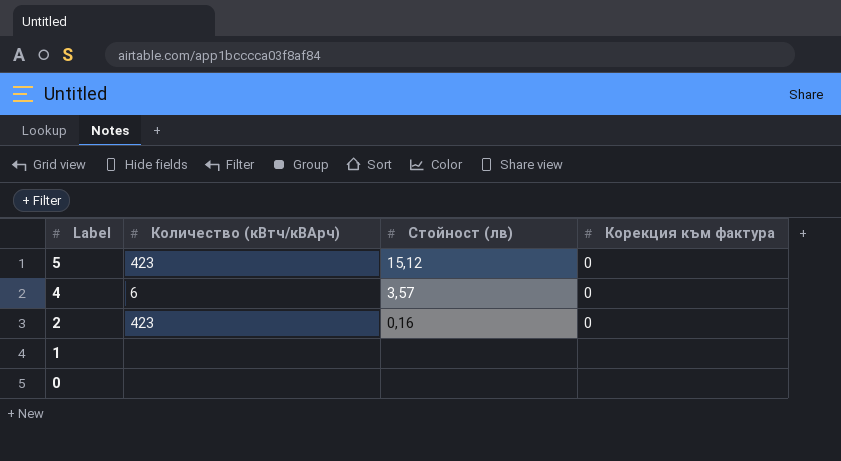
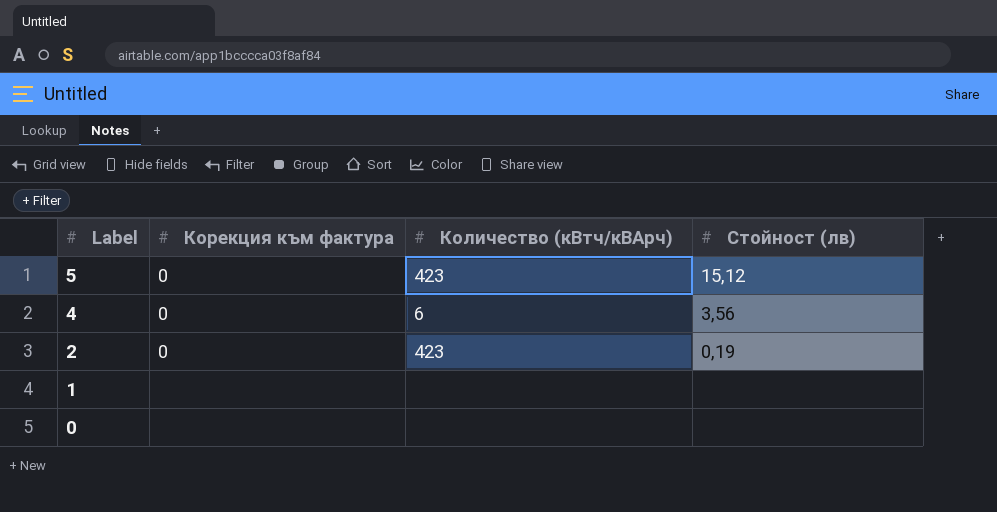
column Корекция към фактура | position: 4 -> 2
4 | Стойност (лв): 3,57 -> 3,56
2 | Стойност (лв): 0,16 -> 0,19

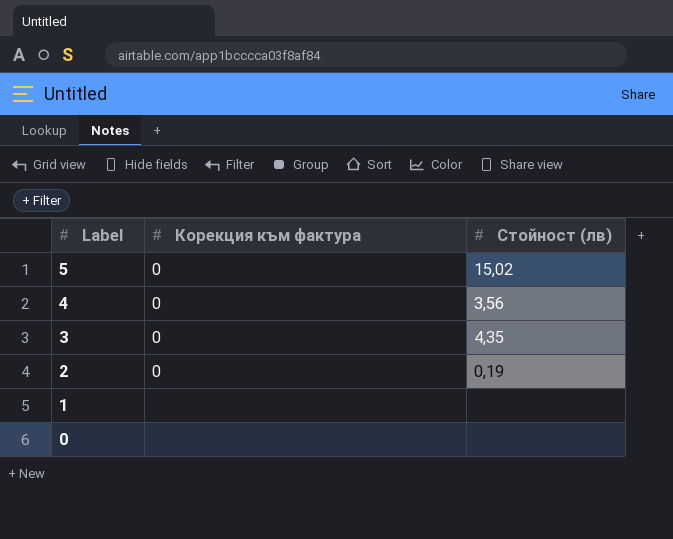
column Количество (кВтч/кВАрч) | position: 3 -> none
5 | Стойност (лв): 15,12 -> 15,02
row 3: none -> 0 | 4,35

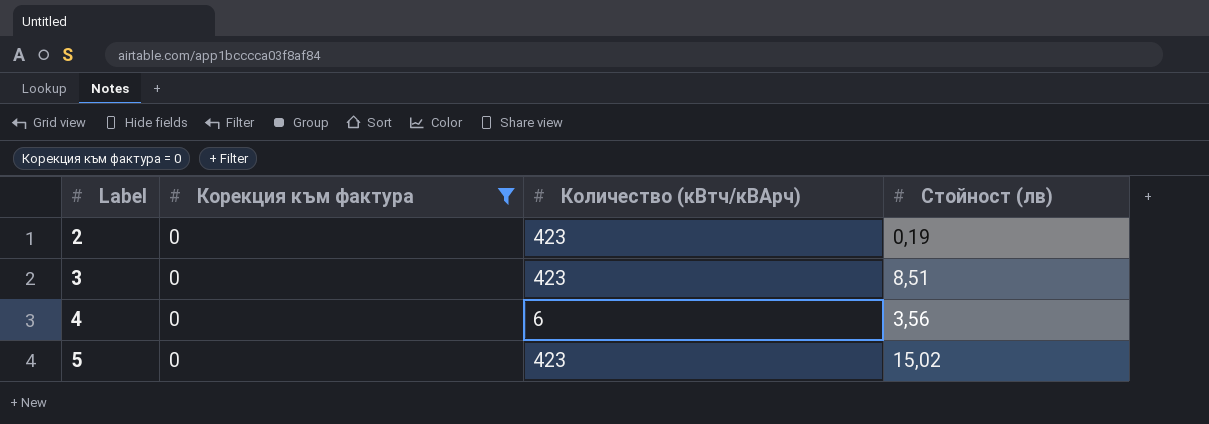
filter: none -> Корекция към фактура = 0
row order: Label descending -> Label ascending
column Количество (кВтч/кВАрч) | position: none -> 3
3 | Стойност (лв): 4,35 -> 8,51

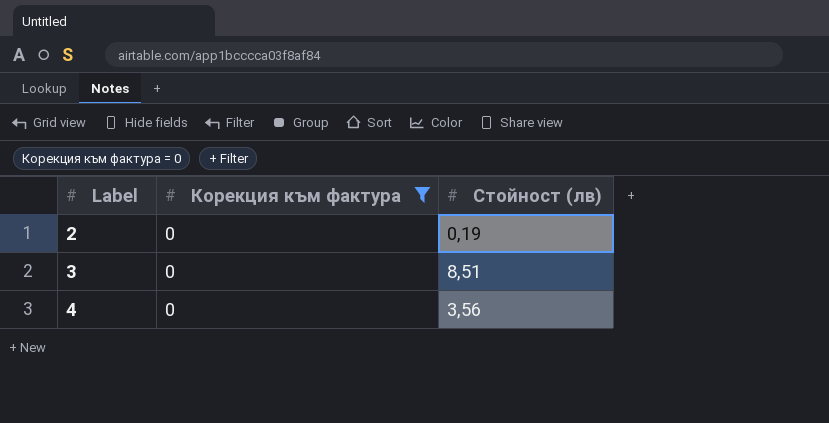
column Количество (кВтч/кВАрч) | position: 3 -> none
row 5: 0 | 423 | 15,02 -> none

